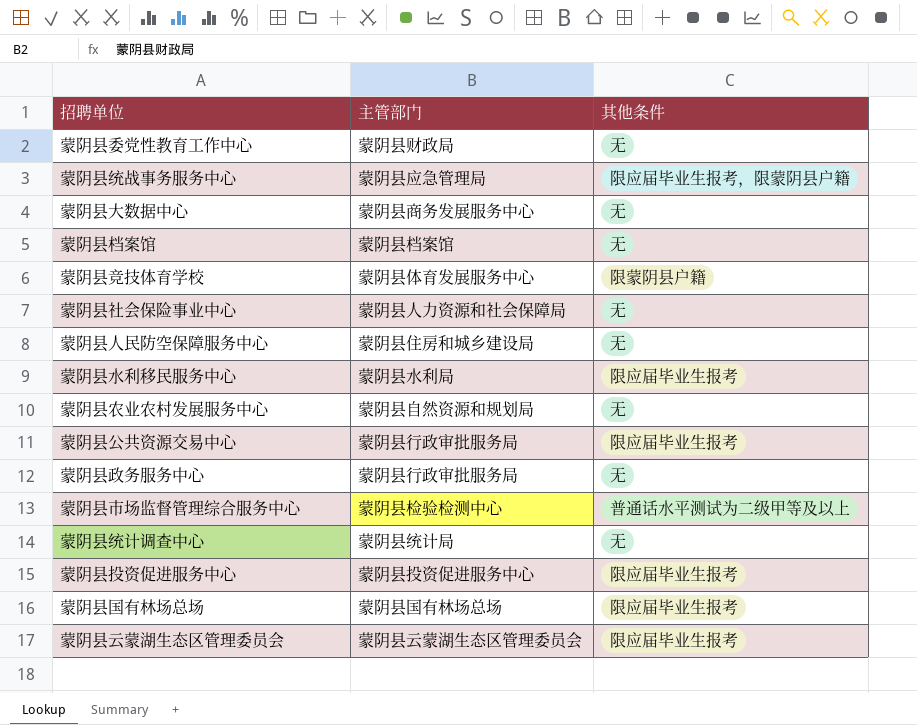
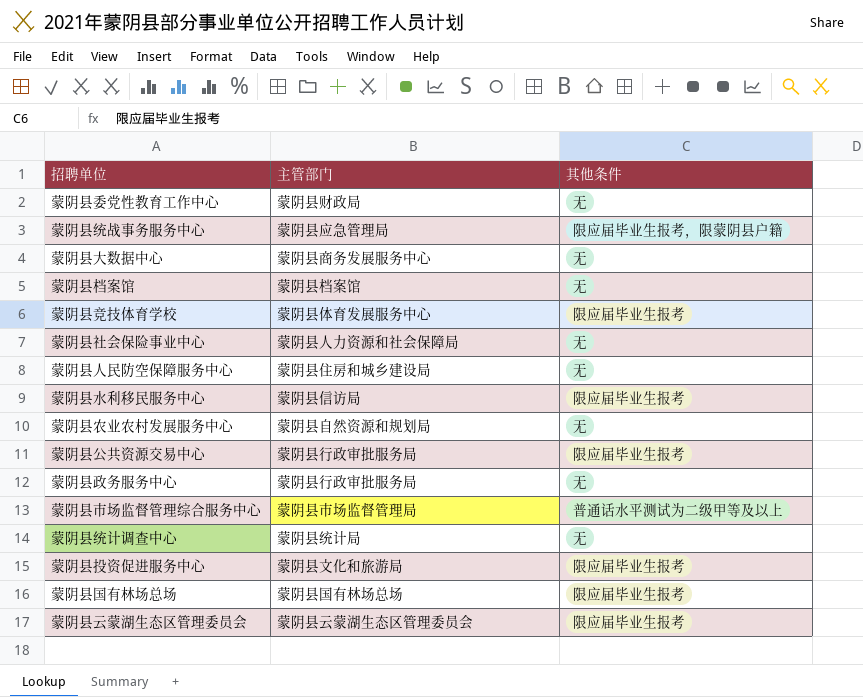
蒙阴县竞技体育学校 | 其他条件: 限蒙阴县户籍 -> 限应届毕业生报考
蒙阴县水利移民服务中心 | 主管部门: 蒙阴县水利局 -> 蒙阴县信访局
蒙阴县市场监督管理综合服务中心 | 主管部门: 蒙阴县检验检测中心 -> 蒙阴县市场监督管理局
蒙阴县投资促进服务中心 | 主管部门: 蒙阴县投资促进服务中心 -> 蒙阴县文化和旅游局

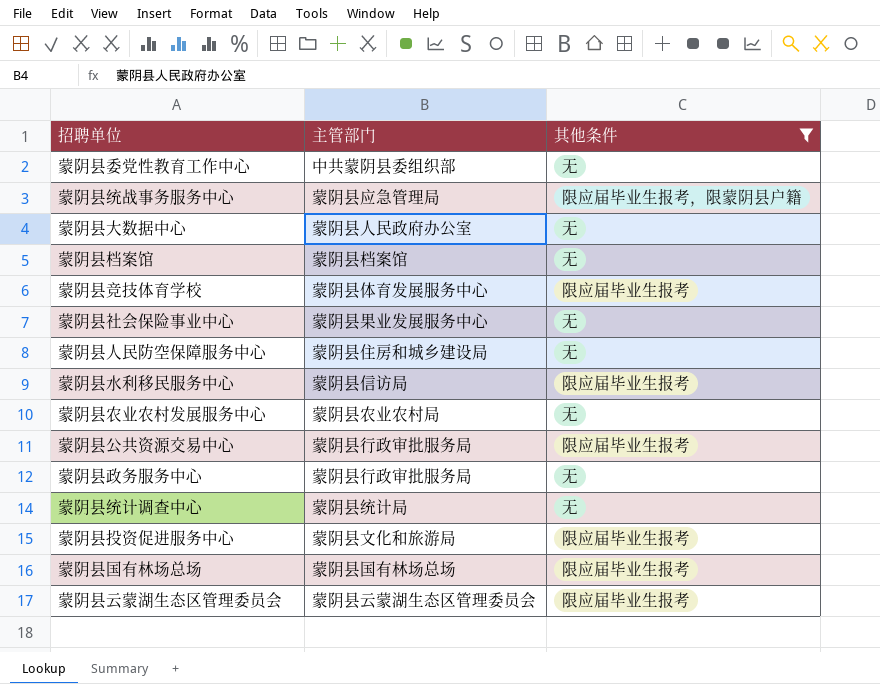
filter: none -> 其他条件 != 普通话水平测试为二级甲等及以上
蒙阴县委党性教育工作中心 | 主管部门: 蒙阴县财政局 -> 中共蒙阴县委组织部
蒙阴县大数据中心 | 主管部门: 蒙阴县商务发展服务中心 -> 蒙阴县人民政府办公室
蒙阴县社会保险事业中心 | 主管部门: 蒙阴县人力资源和社会保障局 -> 蒙阴县果业发展服务中心
蒙阴县农业农村发展服务中心 | 主管部门: 蒙阴县自然资源和规划局 -> 蒙阴县农业农村局

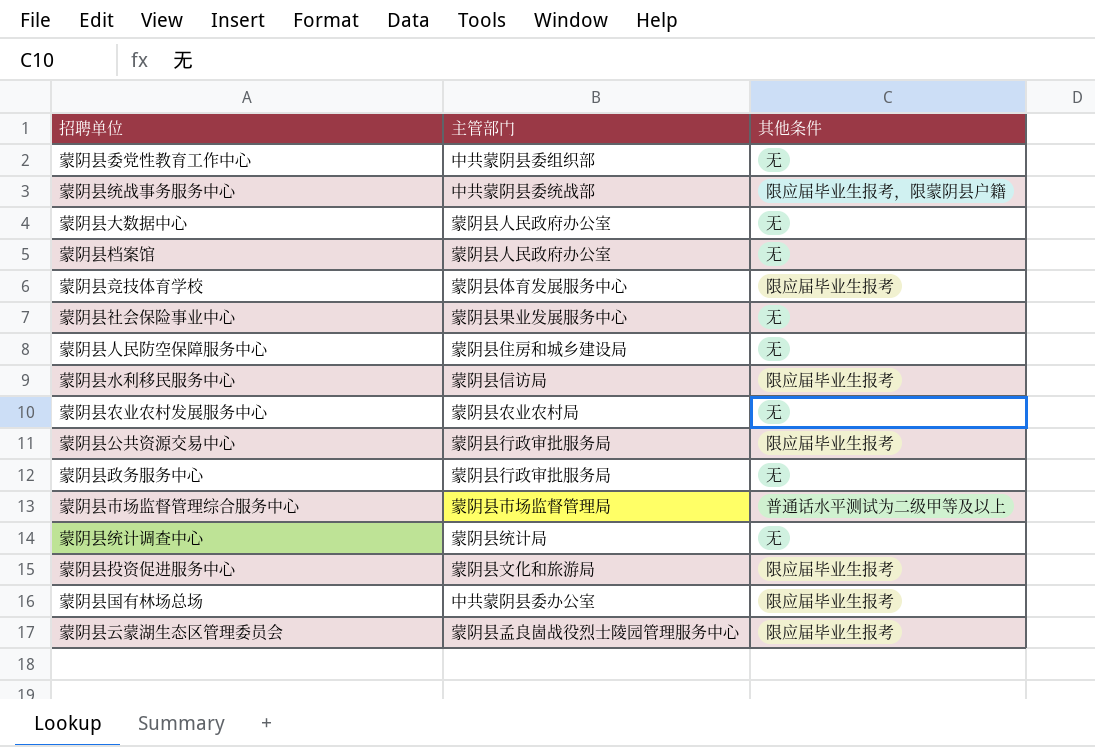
filter: 其他条件 != 普通话水平测试为二级甲等及以上 -> none
蒙阴县统战事务服务中心 | 主管部门: 蒙阴县应急管理局 -> 中共蒙阴县委统战部
蒙阴县档案馆 | 主管部门: 蒙阴县档案馆 -> 蒙阴县人民政府办公室
蒙阴县国有林场总场 | 主管部门: 蒙阴县国有林场总场 -> 中共蒙阴县委办公室
蒙阴县云蒙湖生态区管理委员会 | 主管部门: 蒙阴县云蒙湖生态区管理委员会 -> 蒙阴县孟良崮战役烈士陵园管理服务中心

